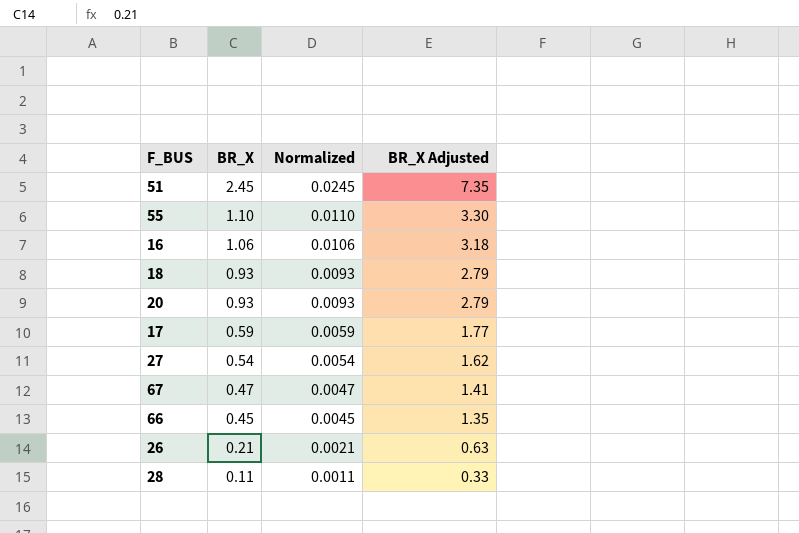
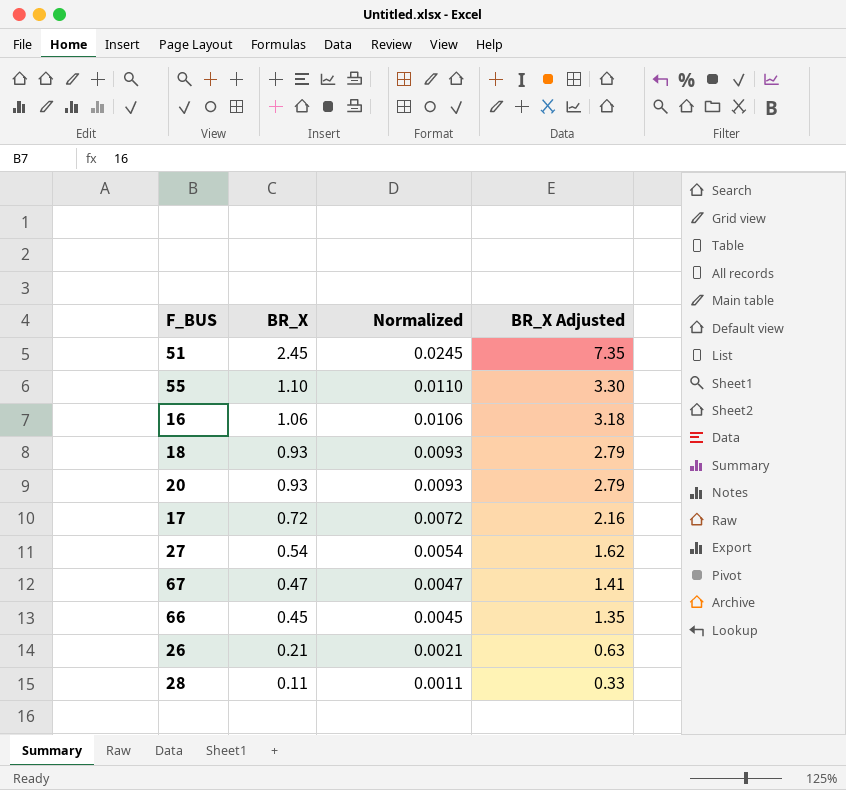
17 | BR_X: 0.59 -> 0.72
17 | Normalized: 0.0059 -> 0.0072
17 | BR_X Adjusted: 1.77 -> 2.16

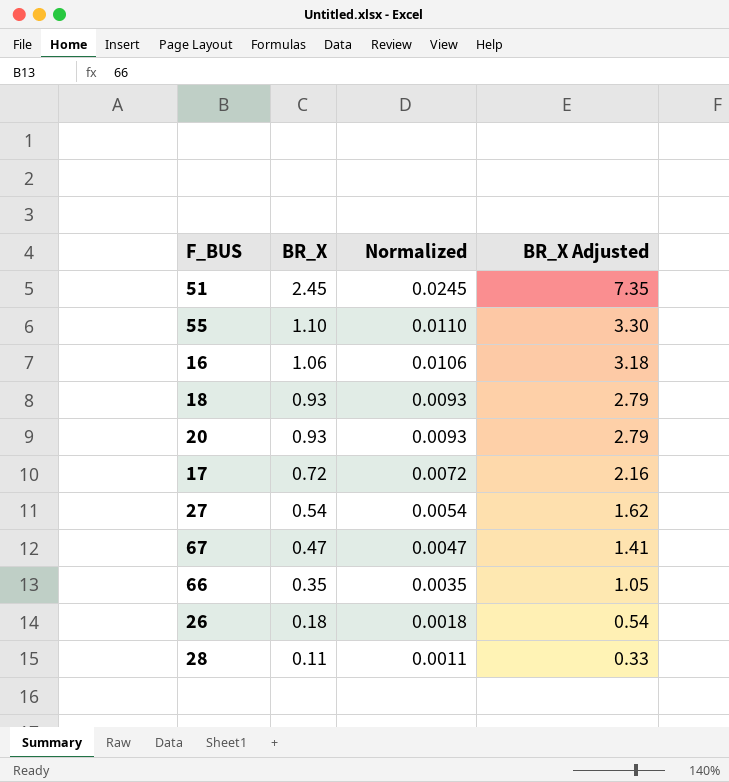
66 | BR_X: 0.45 -> 0.35
66 | Normalized: 0.0045 -> 0.0035
66 | BR_X Adjusted: 1.35 -> 1.05
26 | BR_X: 0.21 -> 0.18
26 | Normalized: 0.0021 -> 0.0018
26 | BR_X Adjusted: 0.63 -> 0.54

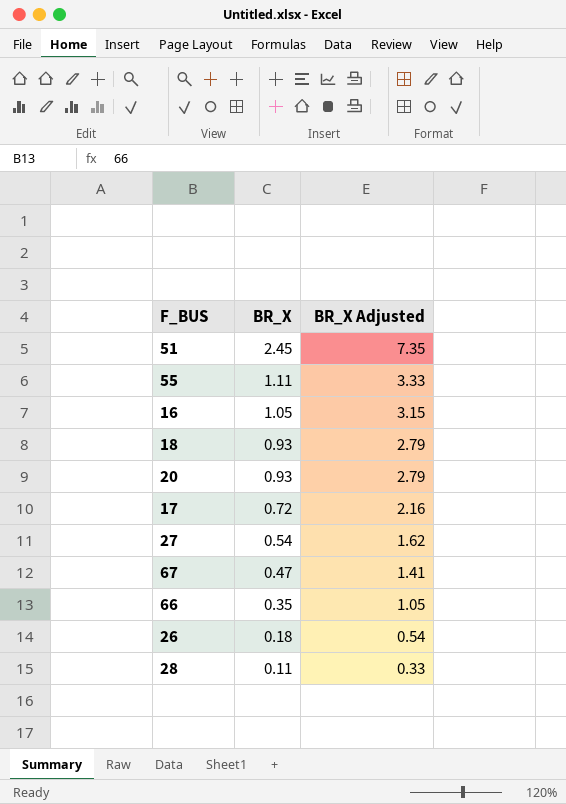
column Normalized | formula: [BR_X] * 0.01 -> none
55 | BR_X: 1.10 -> 1.11
55 | BR_X Adjusted: 3.30 -> 3.33
16 | BR_X: 1.06 -> 1.05
16 | BR_X Adjusted: 3.18 -> 3.15

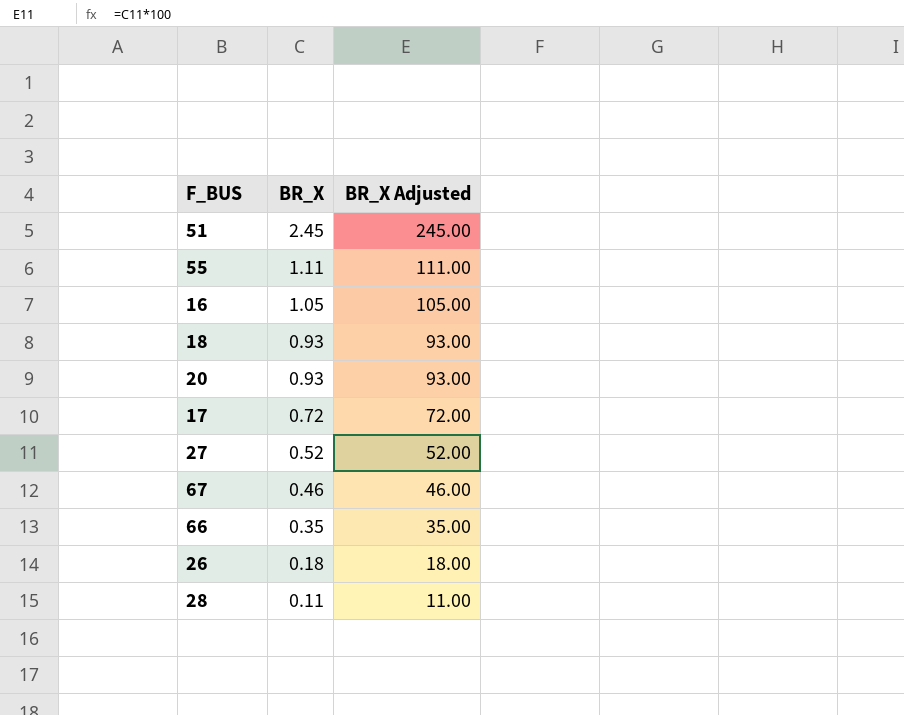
column BR_X Adjusted | formula: [BR_X] * 3 -> [BR_X] * 100
27 | BR_X: 0.54 -> 0.52
67 | BR_X: 0.47 -> 0.46

